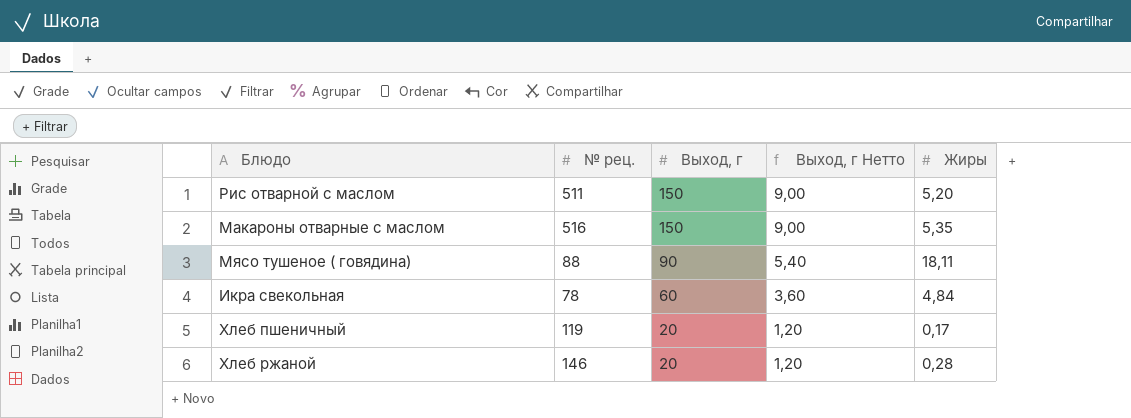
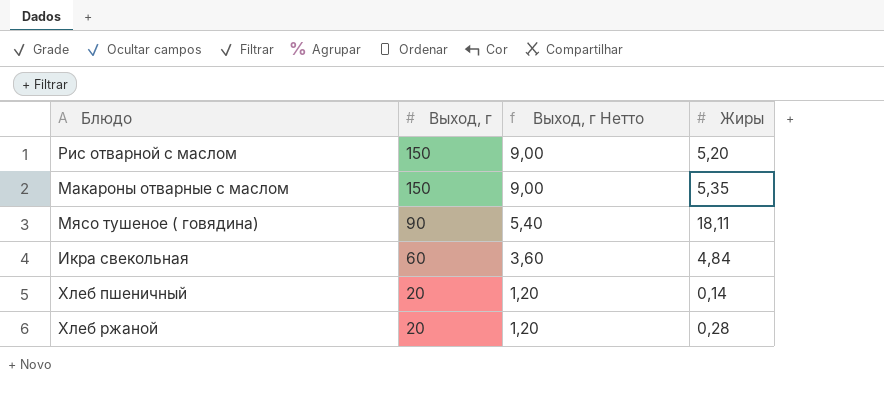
column № рец. | position: 2 -> none
Хлеб пшеничный | Жиры: 0,17 -> 0,14

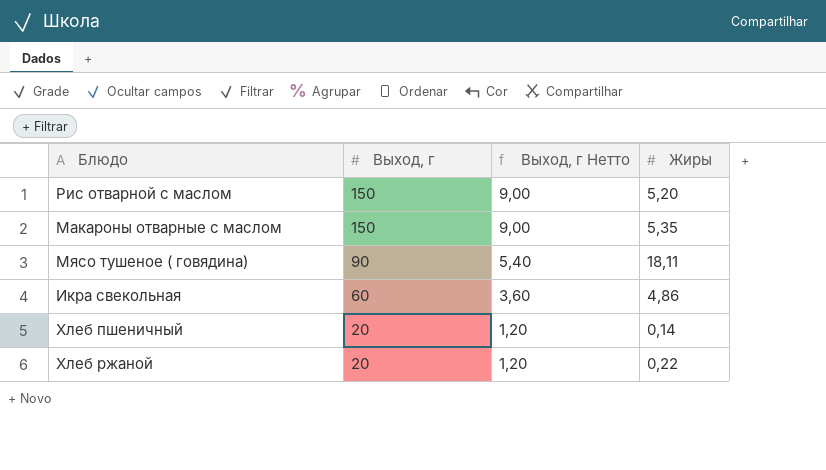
Икра свекольная | Жиры: 4,84 -> 4,86
Хлеб ржаной | Жиры: 0,28 -> 0,22

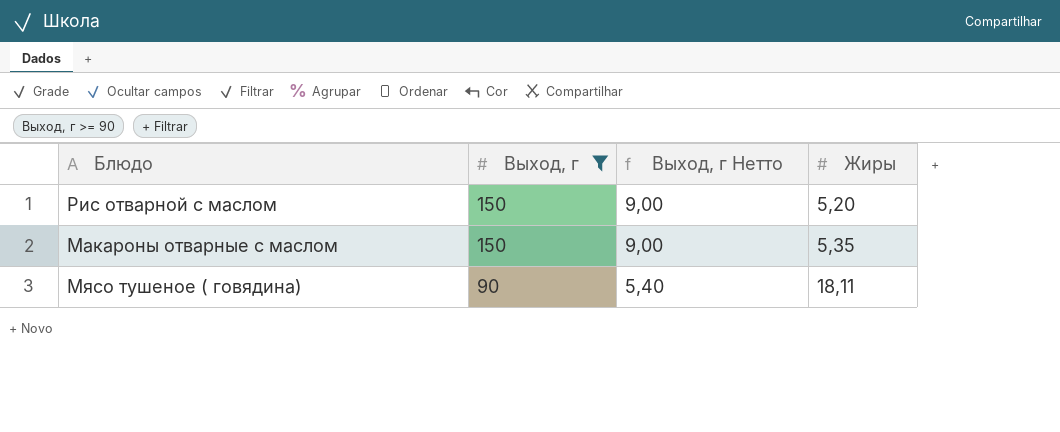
filter: none -> Выход, г >= 90

